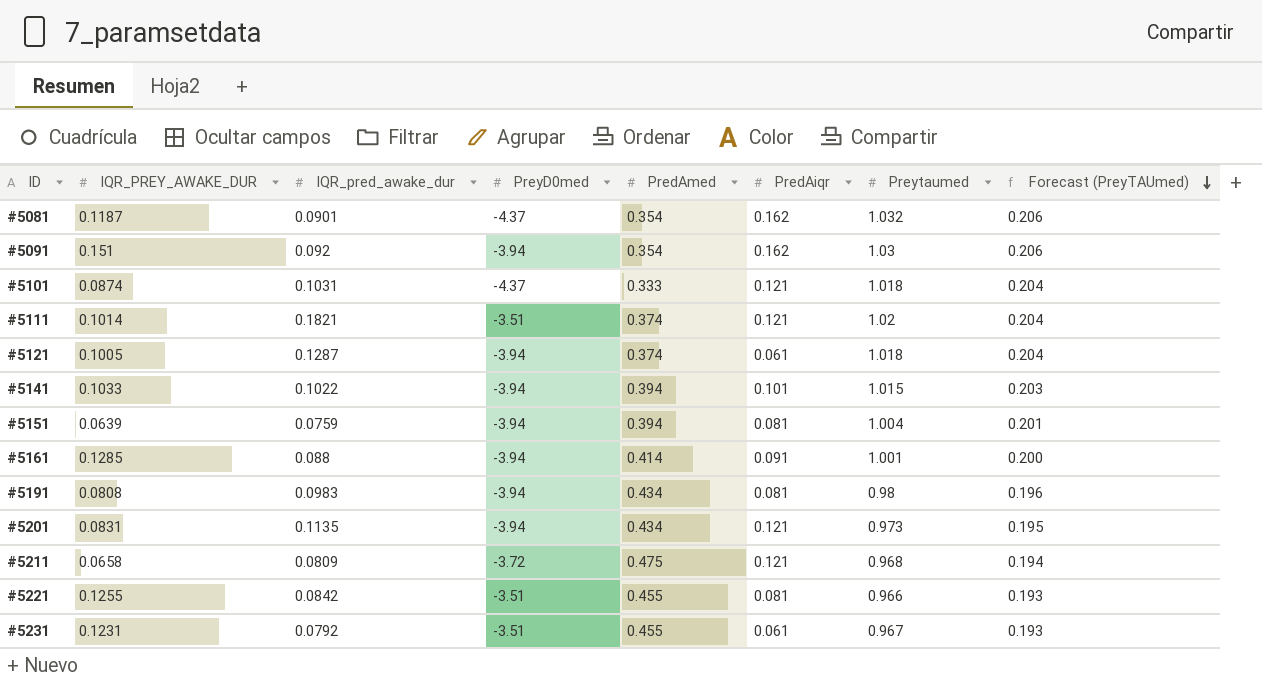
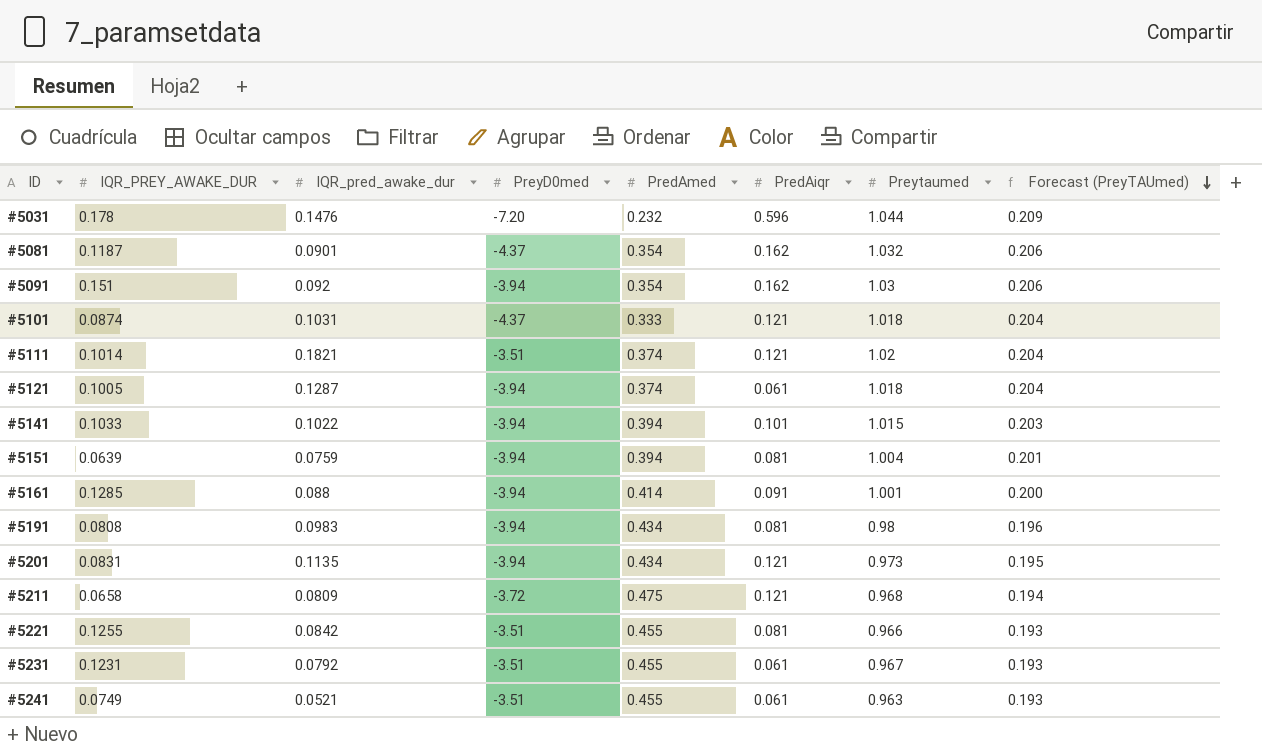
row #5031: none -> 0.178 | 0.1476 | -7.20 | 0.232 | 0.596 | 1.044 | 0.209
row #5241: none -> 0.0749 | 0.0521 | -3.51 | 0.455 | 0.061 | 0.963 | 0.193

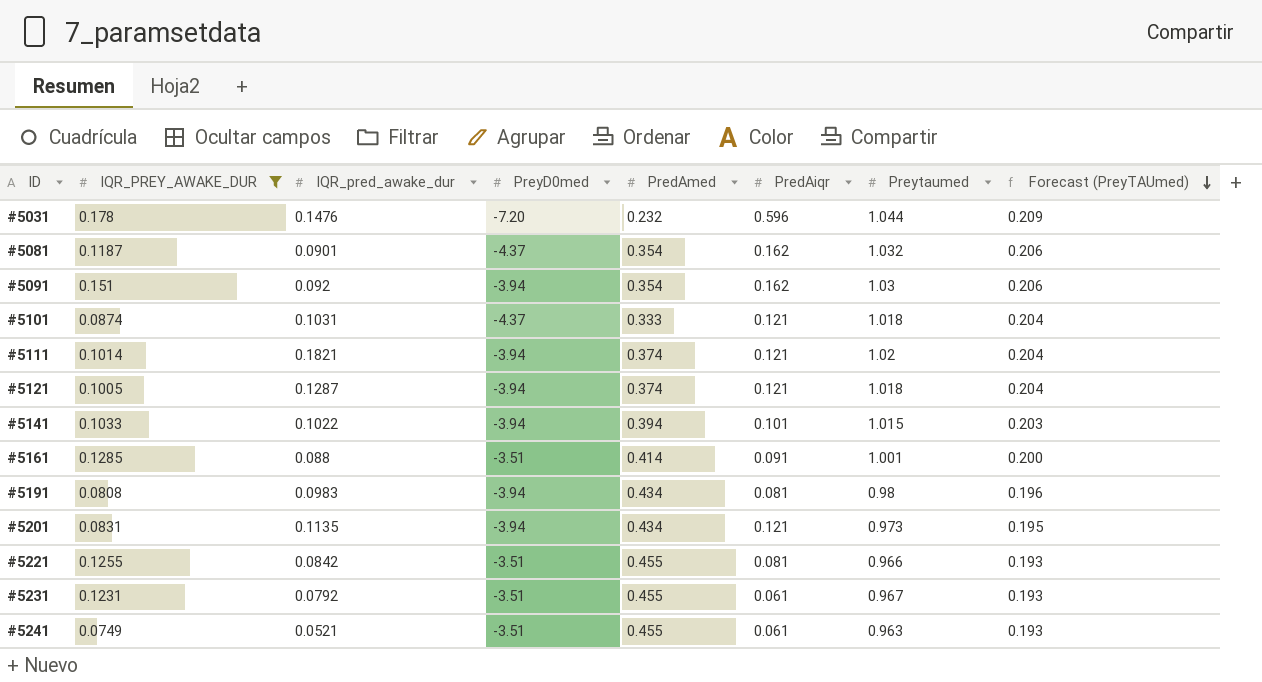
filter: none -> IQR_PREY_AWAKE_DUR >= 0.0749
#5111 | PreyD0med: -3.51 -> -3.94
#5121 | PredAiqr: 0.061 -> 0.121
#5161 | PreyD0med: -3.94 -> -3.51

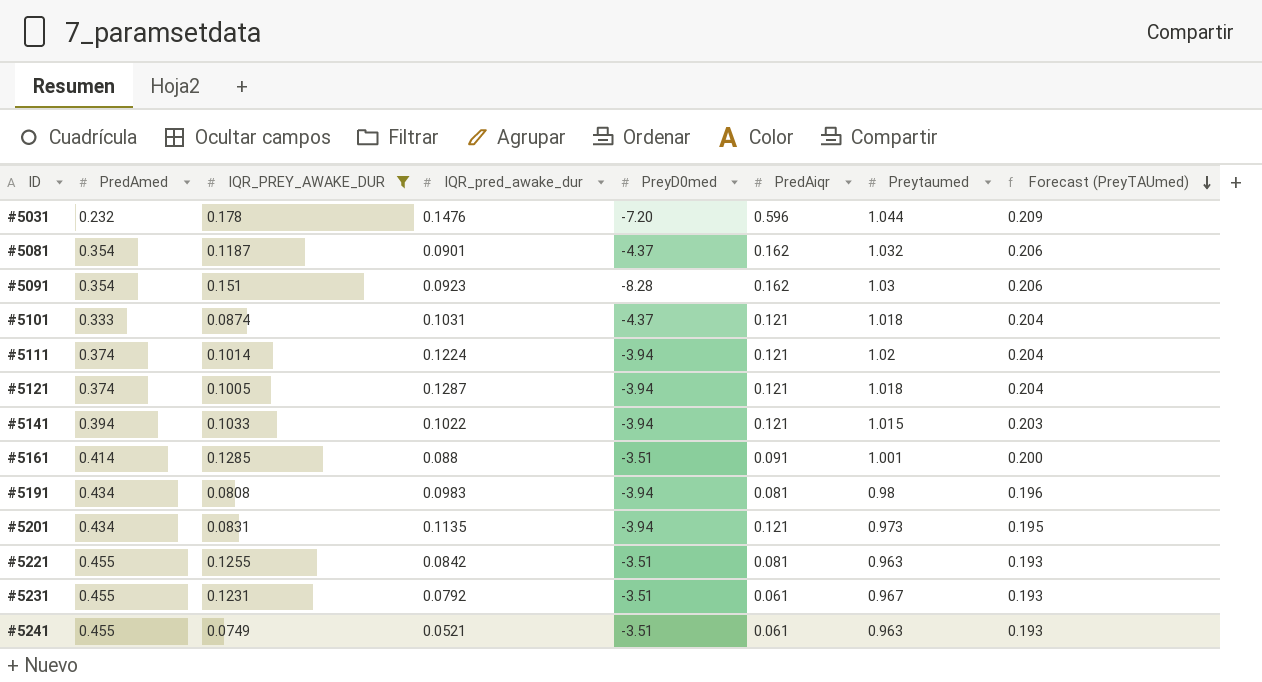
column PredAmed | position: 5 -> 2
#5091 | IQR_pred_awake_dur: 0.092 -> 0.0923
#5091 | PreyD0med: -3.94 -> -8.28
#5111 | IQR_pred_awake_dur: 0.1821 -> 0.1224
#5141 | PredAiqr: 0.101 -> 0.121
#5221 | Preytaumed: 0.966 -> 0.963

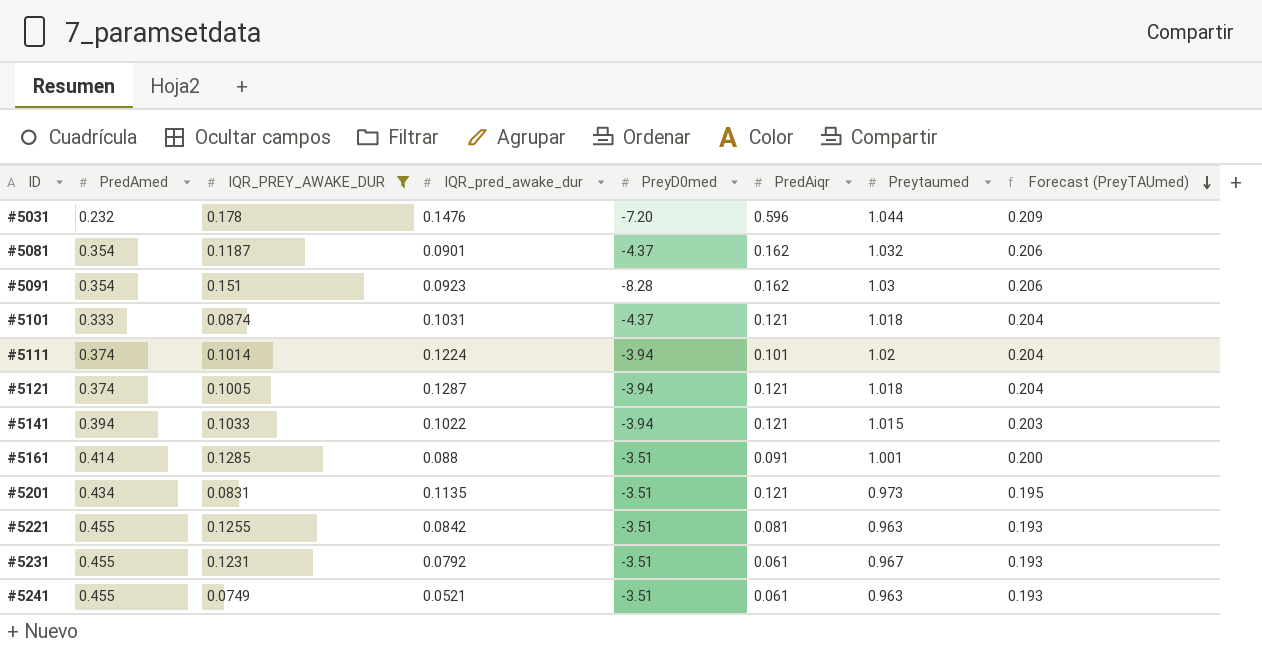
row #5191: 0.434 | 0.0808 | 0.0983 | -3.94 | 0.081 | 0.98 | 0.196 -> none
#5111 | PredAiqr: 0.121 -> 0.101
#5201 | PreyD0med: -3.94 -> -3.51

